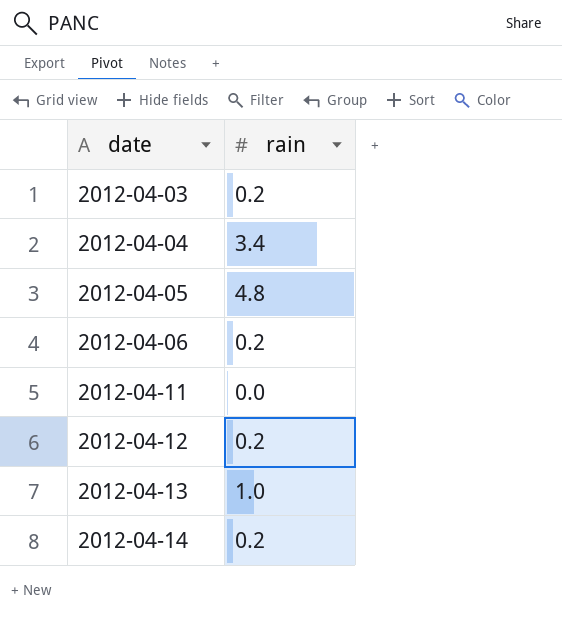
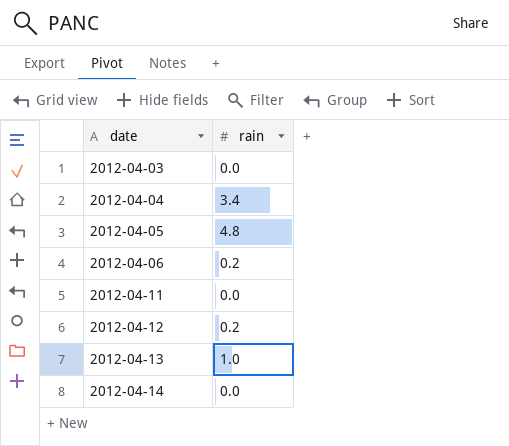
2012-04-03 | rain: 0.2 -> 0.0
2012-04-14 | rain: 0.2 -> 0.0

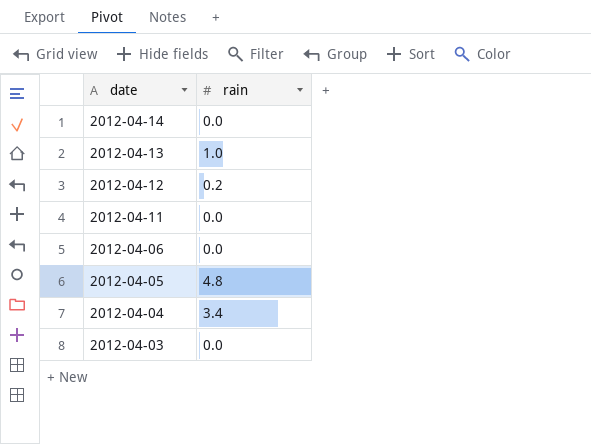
row order: date ascending -> date descending
2012-04-06 | rain: 0.2 -> 0.0

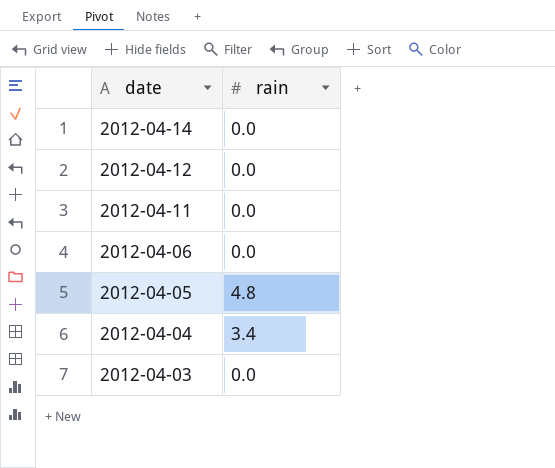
row 2012-04-13: 1.0 -> none
2012-04-12 | rain: 0.2 -> 0.0

